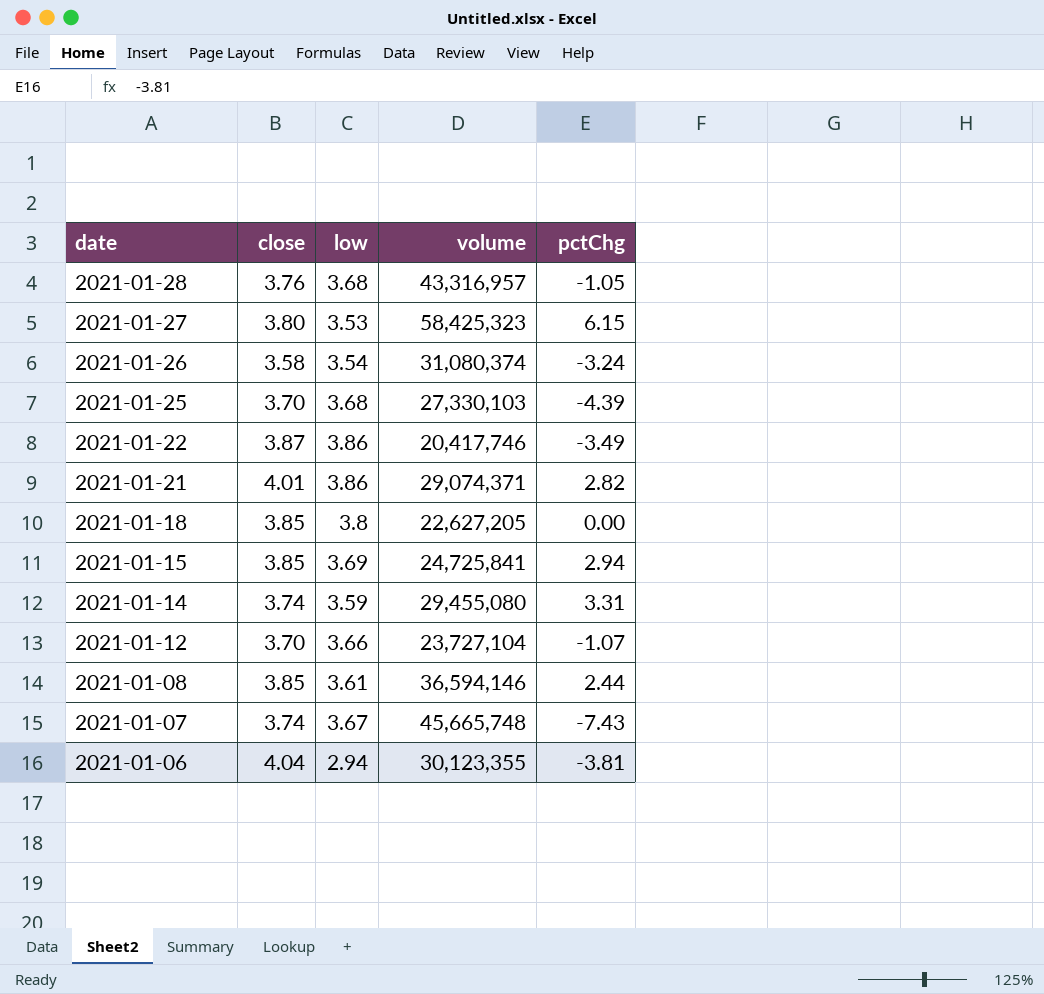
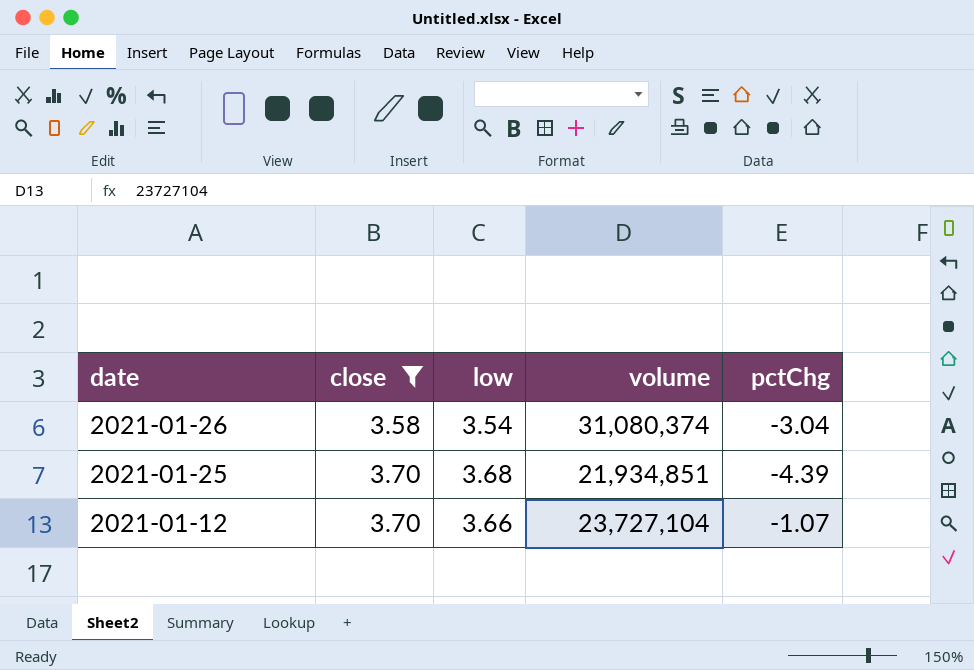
filter: none -> close <= 3.70
2021-01-26 | pctChg: -3.24 -> -3.04
2021-01-25 | volume: 27,330,103 -> 21,934,851

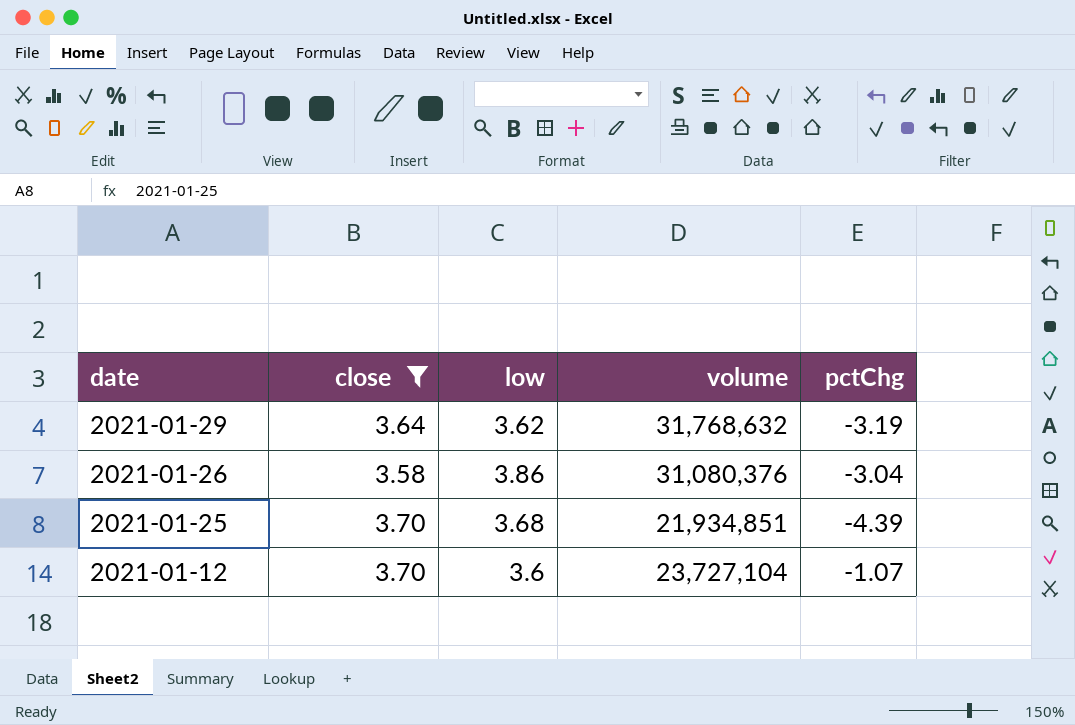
row 2021-01-29: none -> 3.64 | 3.62 | 31,768,632 | -3.19
2021-01-26 | low: 3.54 -> 3.86
2021-01-26 | volume: 31,080,374 -> 31,080,376
2021-01-12 | low: 3.66 -> 3.6

